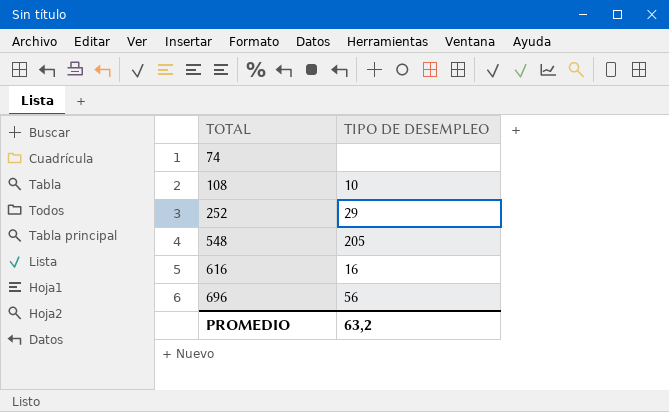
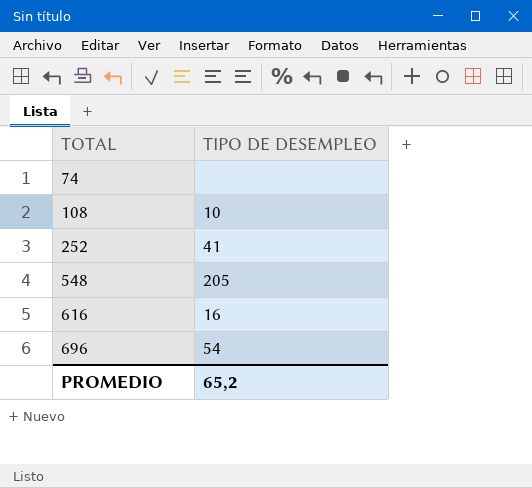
252 | TIPO DE DESEMPLEO: 29 -> 41
696 | TIPO DE DESEMPLEO: 56 -> 54
PROMEDIO | TIPO DE DESEMPLEO: 63,2 -> 65,2

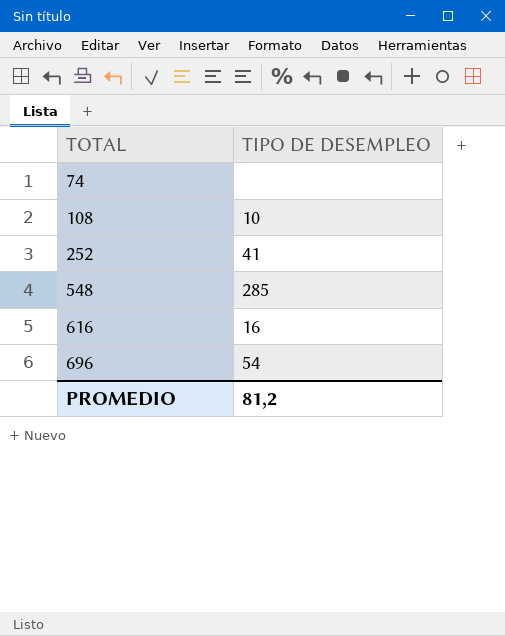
548 | TIPO DE DESEMPLEO: 205 -> 285
PROMEDIO | TIPO DE DESEMPLEO: 65,2 -> 81,2

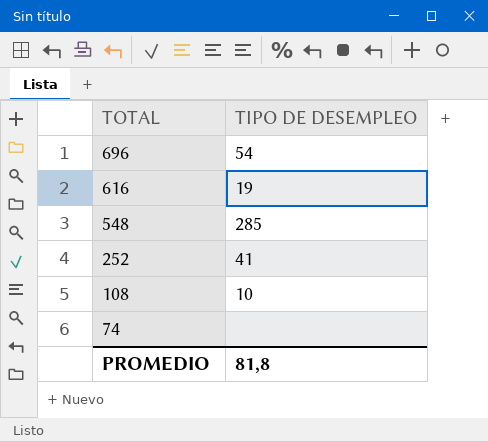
row order: TOTAL ascending -> TOTAL descending
616 | TIPO DE DESEMPLEO: 16 -> 19
PROMEDIO | TIPO DE DESEMPLEO: 81,2 -> 81,8

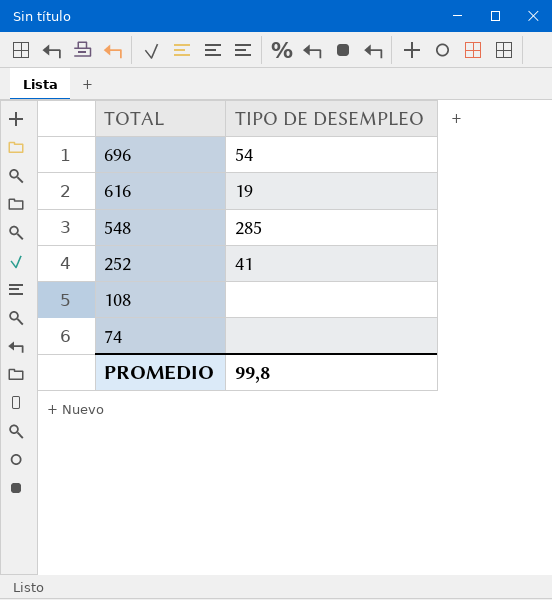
108 | TIPO DE DESEMPLEO: 10 -> none
PROMEDIO | TIPO DE DESEMPLEO: 81,8 -> 99,8

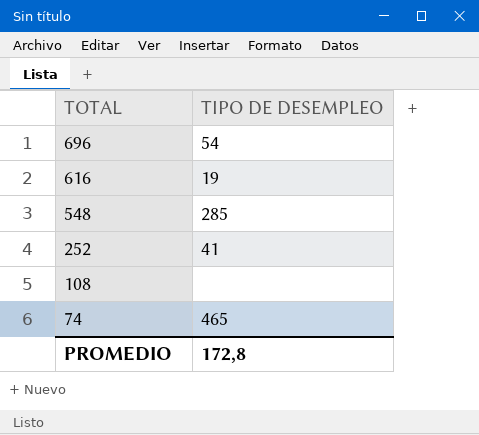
74 | TIPO DE DESEMPLEO: none -> 465
PROMEDIO | TIPO DE DESEMPLEO: 99,8 -> 172,8

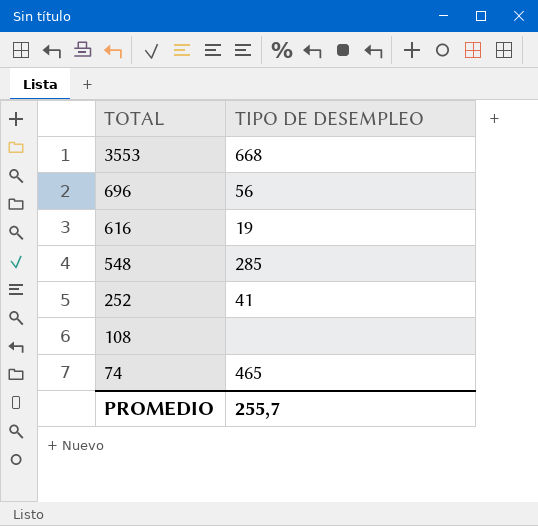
row 3553: none -> 668
696 | TIPO DE DESEMPLEO: 54 -> 56
PROMEDIO | TIPO DE DESEMPLEO: 172,8 -> 255,7

